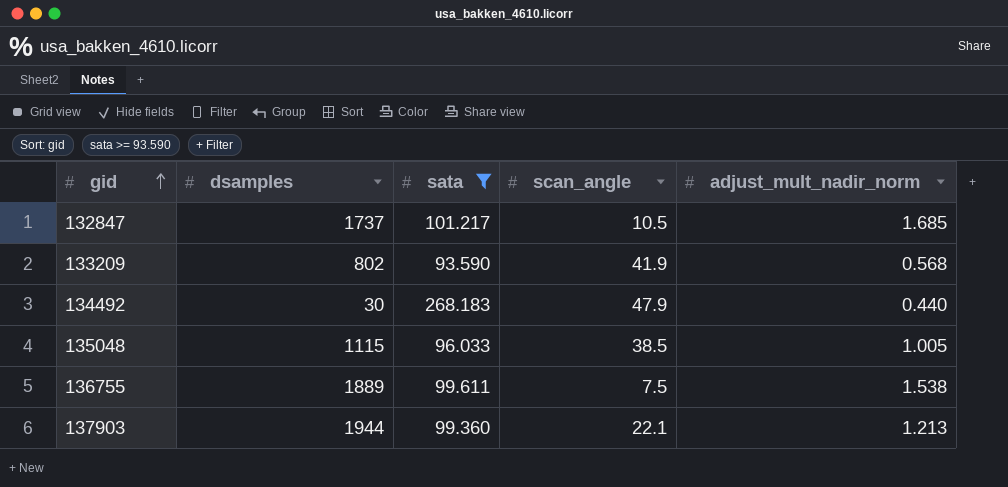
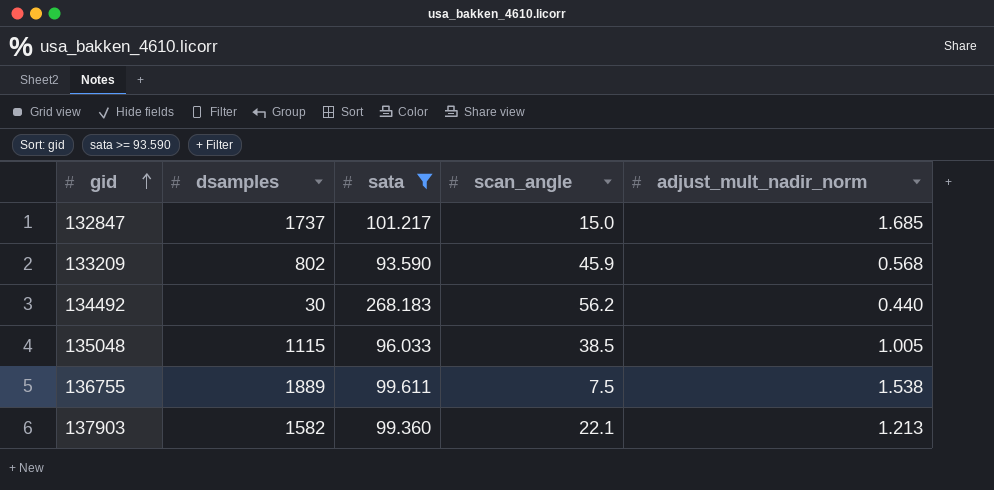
132847 | scan_angle: 10.5 -> 15.0
133209 | scan_angle: 41.9 -> 45.9
134492 | scan_angle: 47.9 -> 56.2
137903 | dsamples: 1944 -> 1582

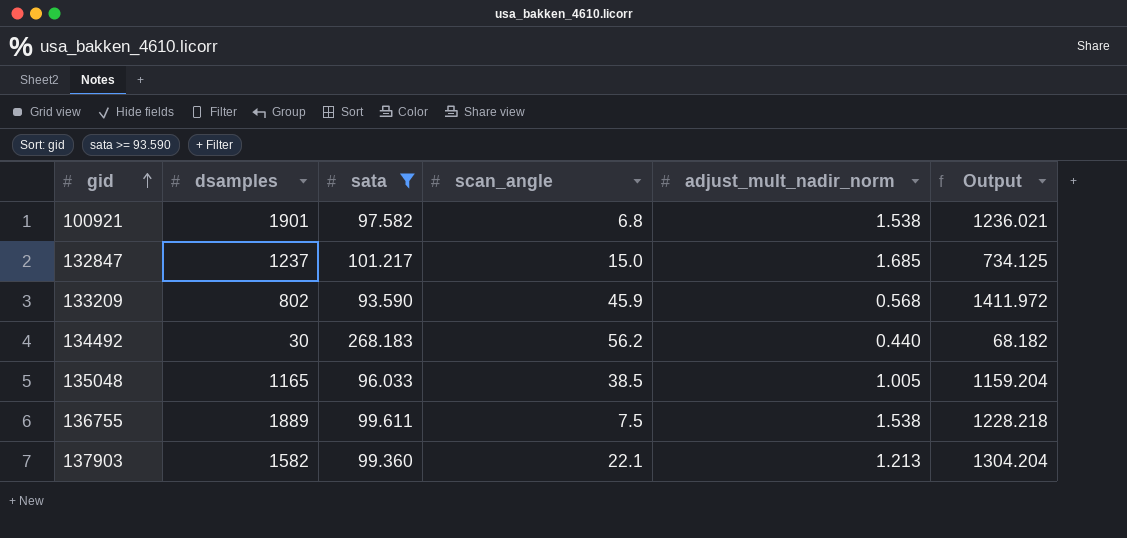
column Output | formula: none -> [dsamples] / [adjust_mult_nadir_norm]
row 100921: none -> 1901 | 97.582 | 6.8 | 1.538 | 1236.021
132847 | dsamples: 1737 -> 1237
135048 | dsamples: 1115 -> 1165

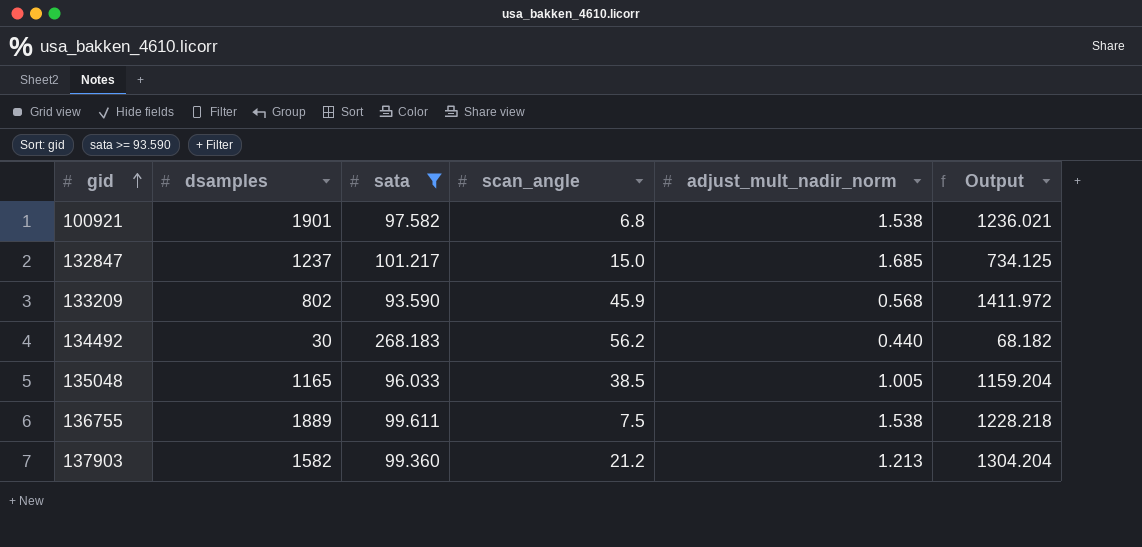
137903 | scan_angle: 22.1 -> 21.2

